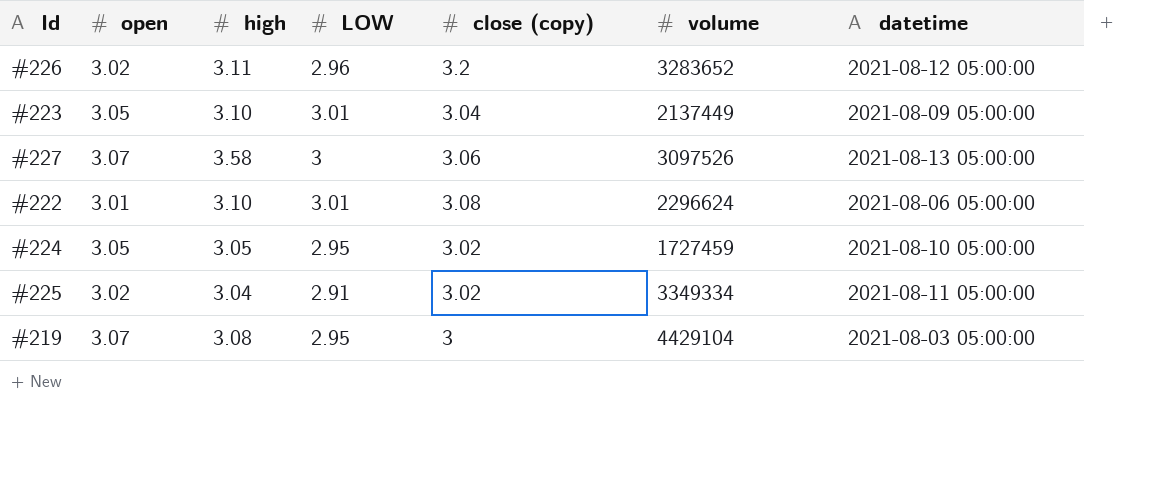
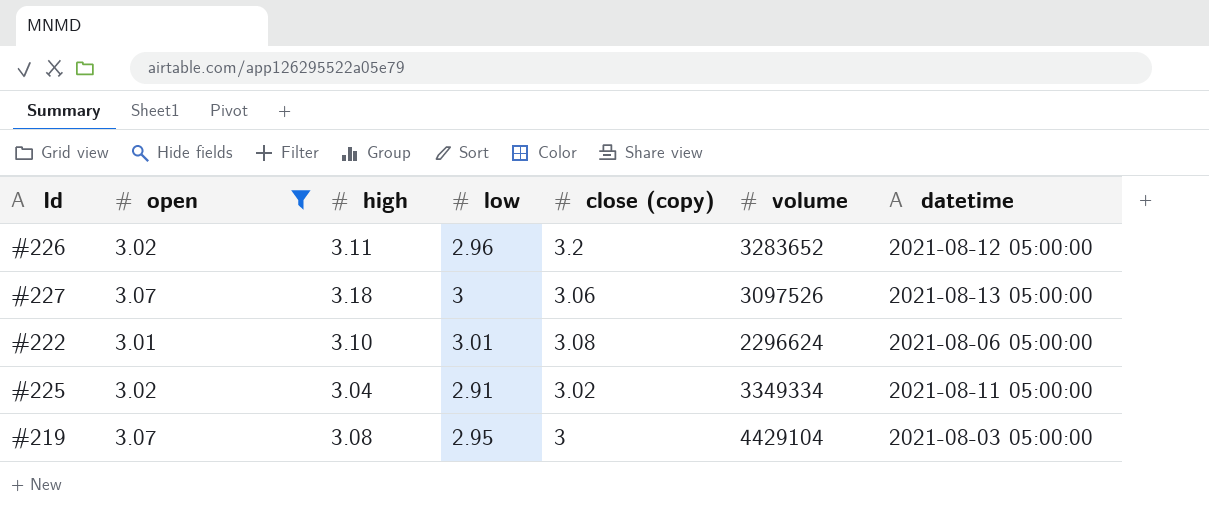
filter: none -> open != 3.05
column name: LOW -> low
#227 | high: 3.58 -> 3.18

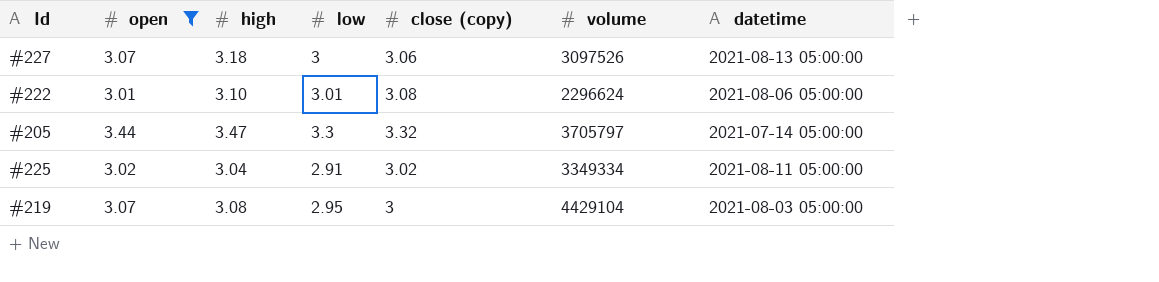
row #226: 3.02 | 3.11 | 2.96 | 3.2 | 3283652 | 2021-08-12 05:00:00 -> none
row #205: none -> 3.44 | 3.47 | 3.3 | 3.32 | 3705797 | 2021-07-14 05:00:00

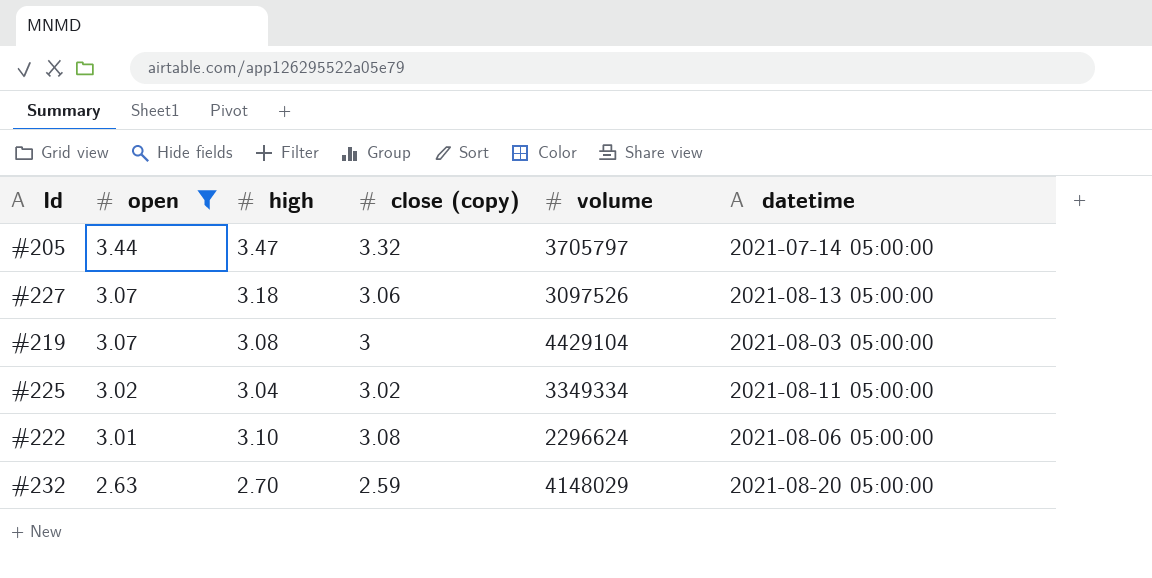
row order: none -> open descending
column low | position: 4 -> none
row #232: none -> 2.63 | 2.70 | 2.59 | 4148029 | 2021-08-20 05:00:00

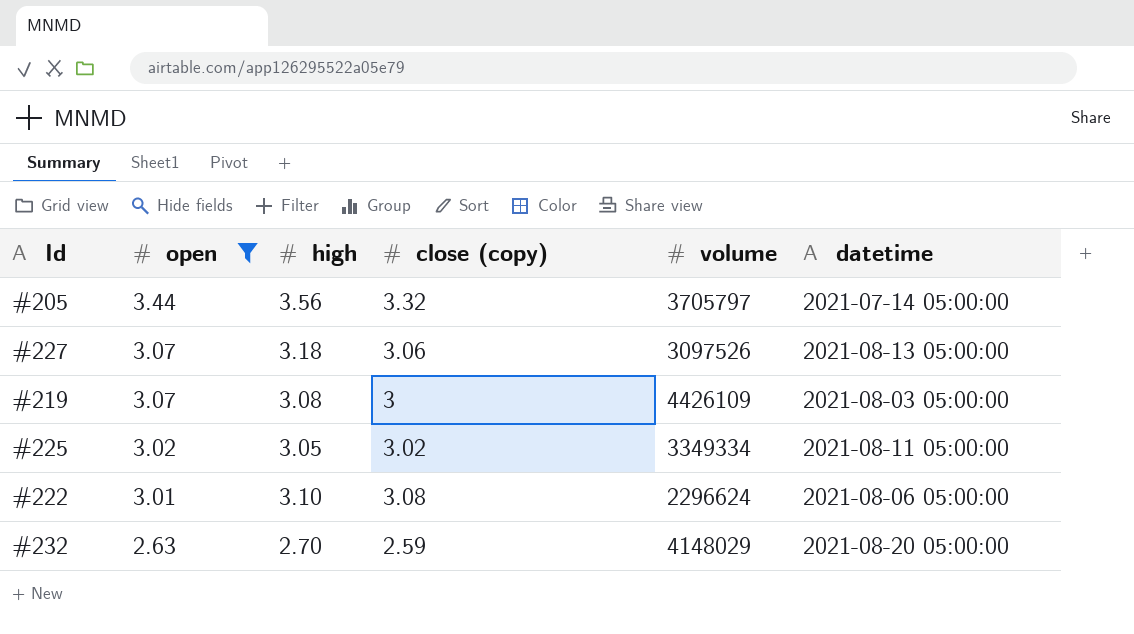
#205 | high: 3.47 -> 3.56
#219 | volume: 4429104 -> 4426109
#225 | high: 3.04 -> 3.05

